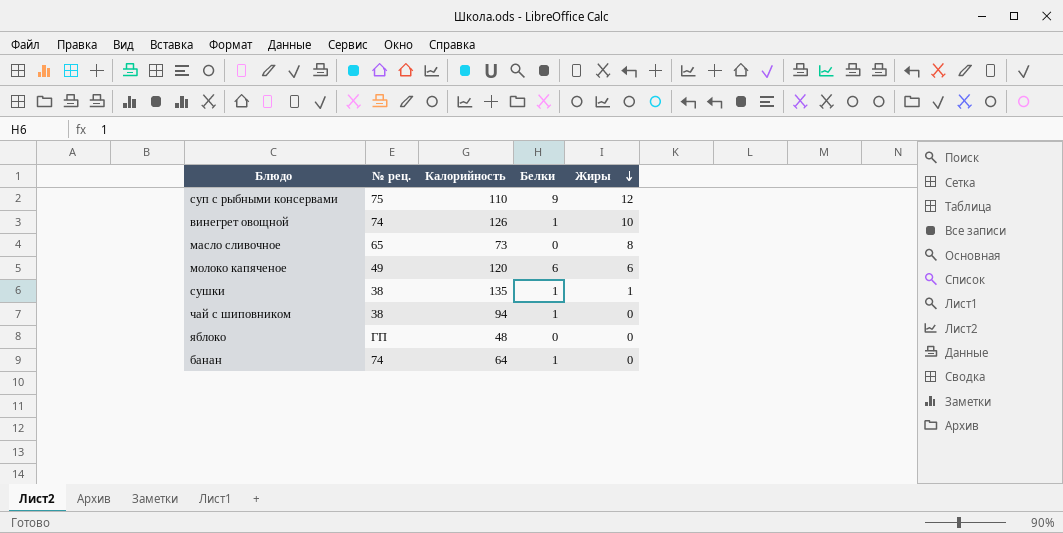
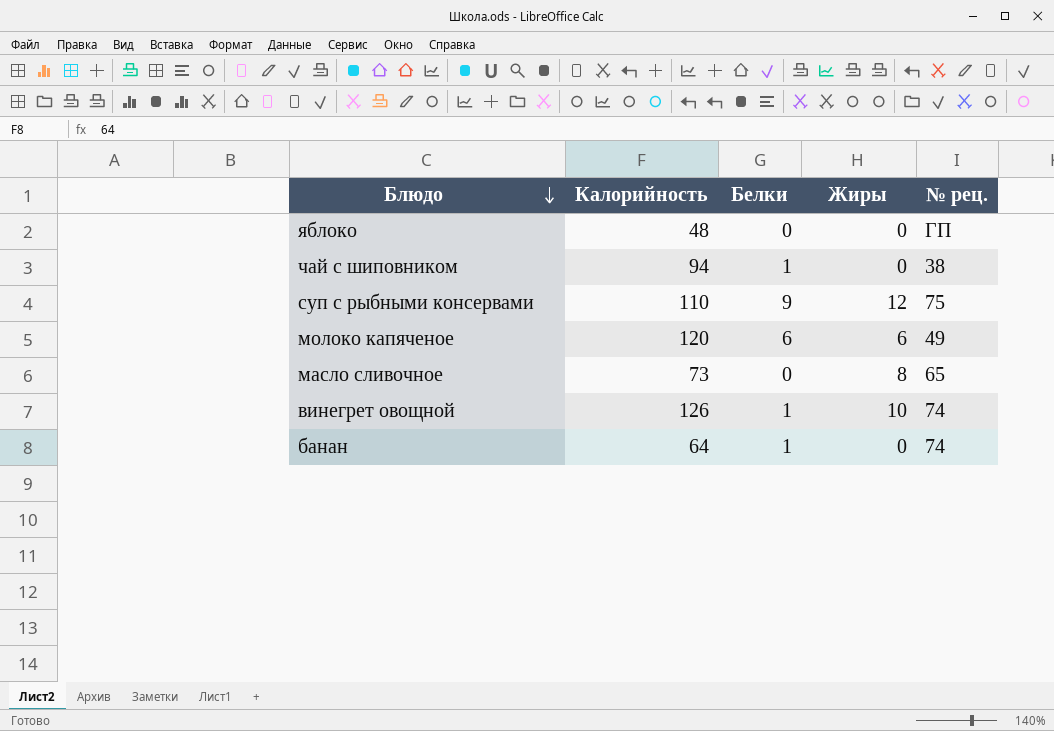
row order: Жиры descending -> Блюдо descending
column № рец. | position: 2 -> 5
row сушки: 38 | 135 | 1 | 1 -> none

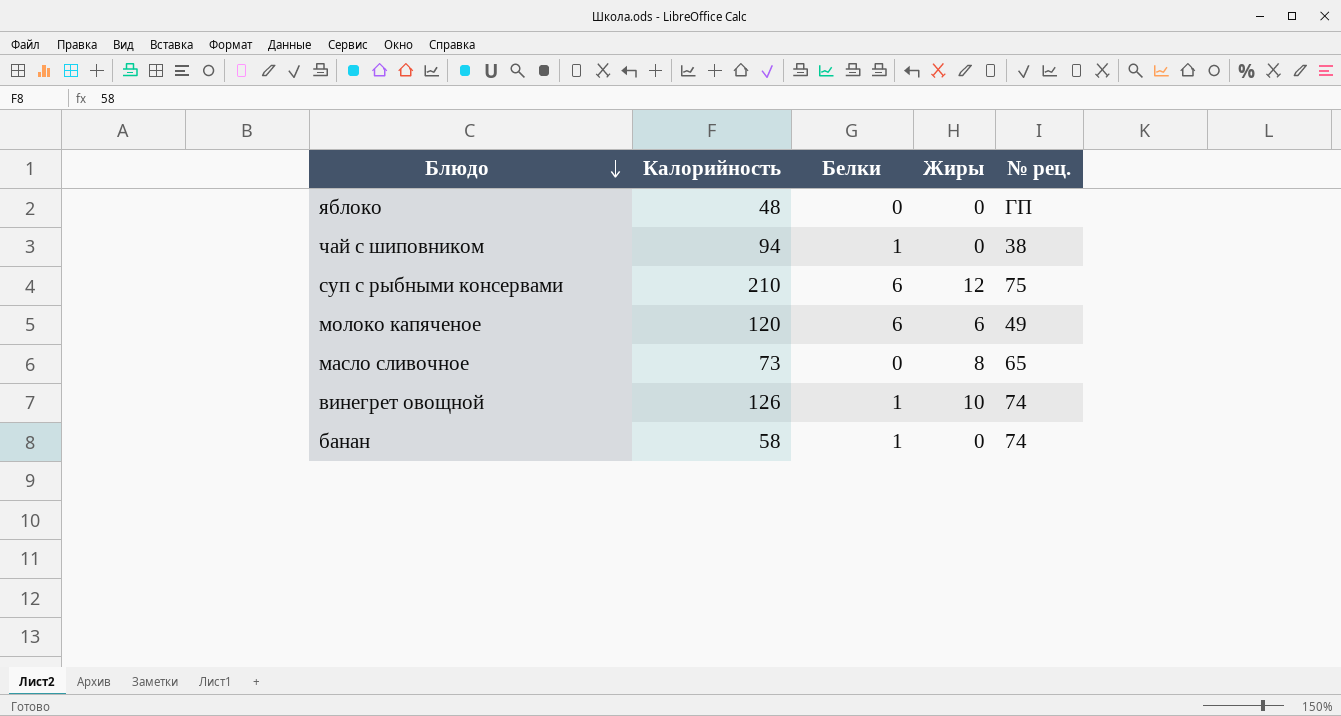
суп с рыбными консервами | Калорийность: 110 -> 210
суп с рыбными консервами | Белки: 9 -> 6
банан | Калорийность: 64 -> 58

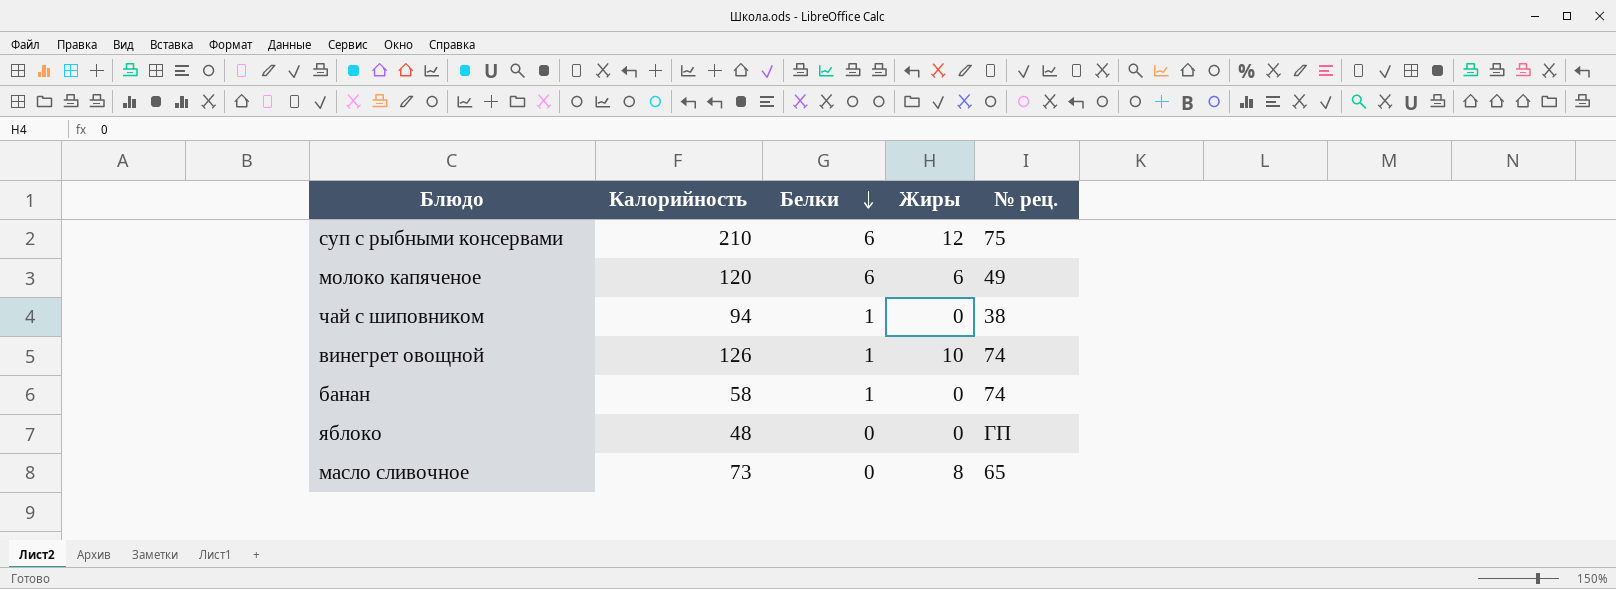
row order: Блюдо descending -> Белки descending

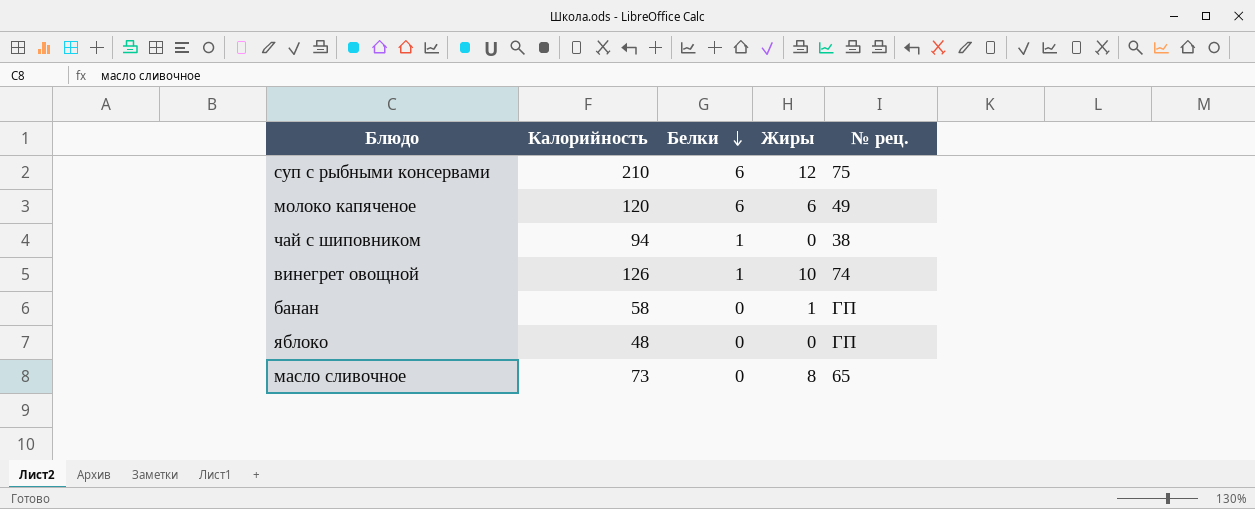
банан | Белки: 1 -> 0
банан | Жиры: 0 -> 1
банан | № рец.: 74 -> ГП

